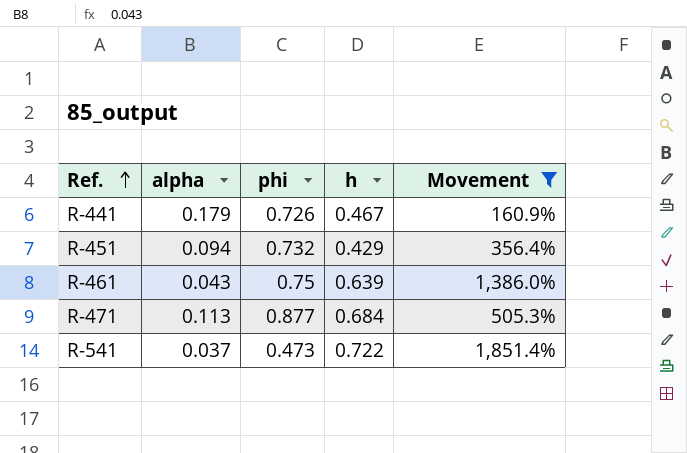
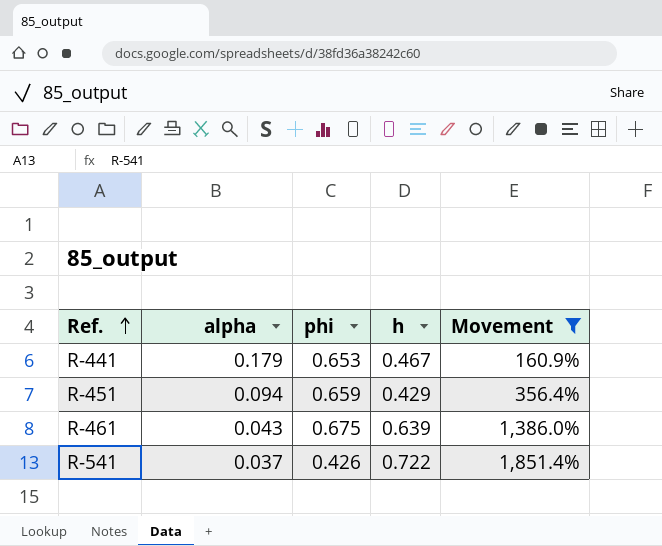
row R-471: 0.113 | 0.877 | 0.684 | 505.3% -> none
R-441 | phi: 0.726 -> 0.653
R-451 | phi: 0.732 -> 0.659
R-461 | phi: 0.75 -> 0.675
R-541 | phi: 0.473 -> 0.426

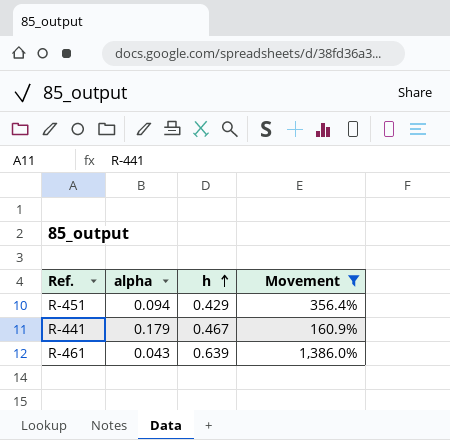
row order: Ref. ascending -> h ascending
column phi | position: 3 -> none
row R-541: 0.037 | 0.426 | 0.722 | 1,851.4% -> none

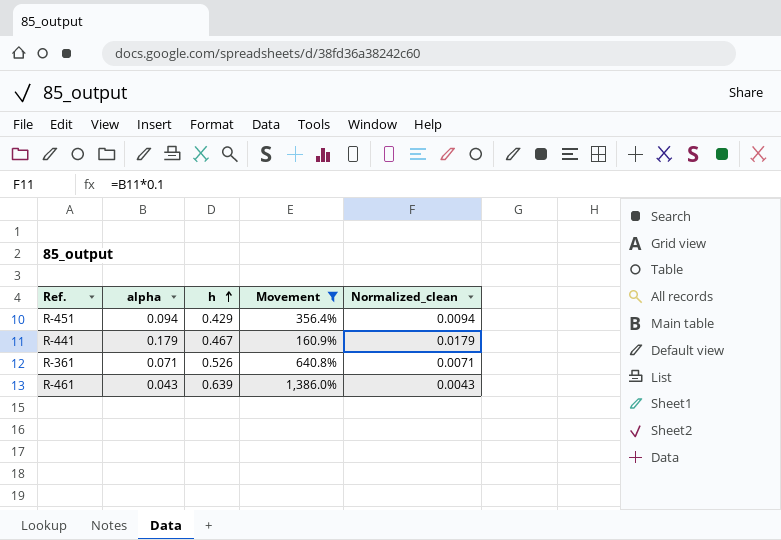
column Normalized_clean | formula: none -> [alpha] * 0.1
row R-361: none -> 0.071 | 0.526 | 640.8% | 0.0071

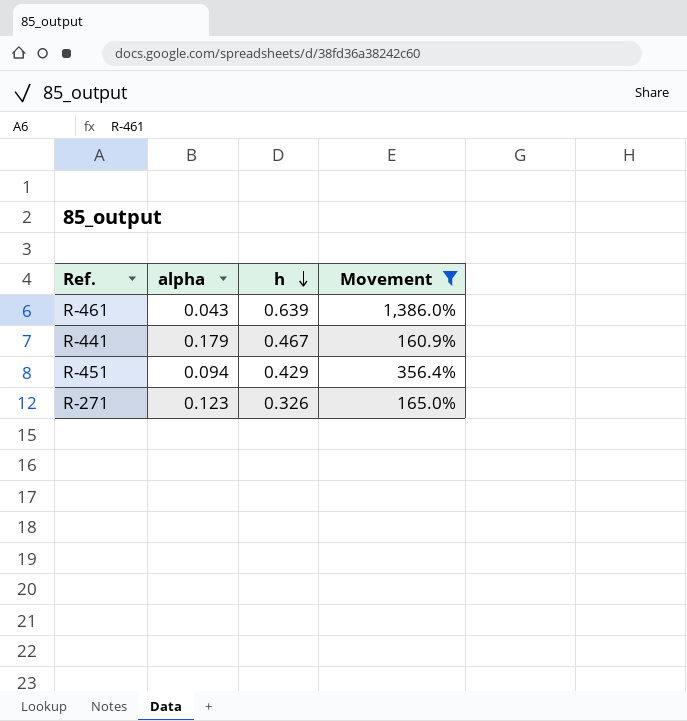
row order: h ascending -> h descending
column Normalized_clean | formula: [alpha] * 0.1 -> none
row R-361: 0.071 | 0.526 | 640.8% | 0.0071 -> none
row R-271: none -> 0.123 | 0.326 | 165.0%

